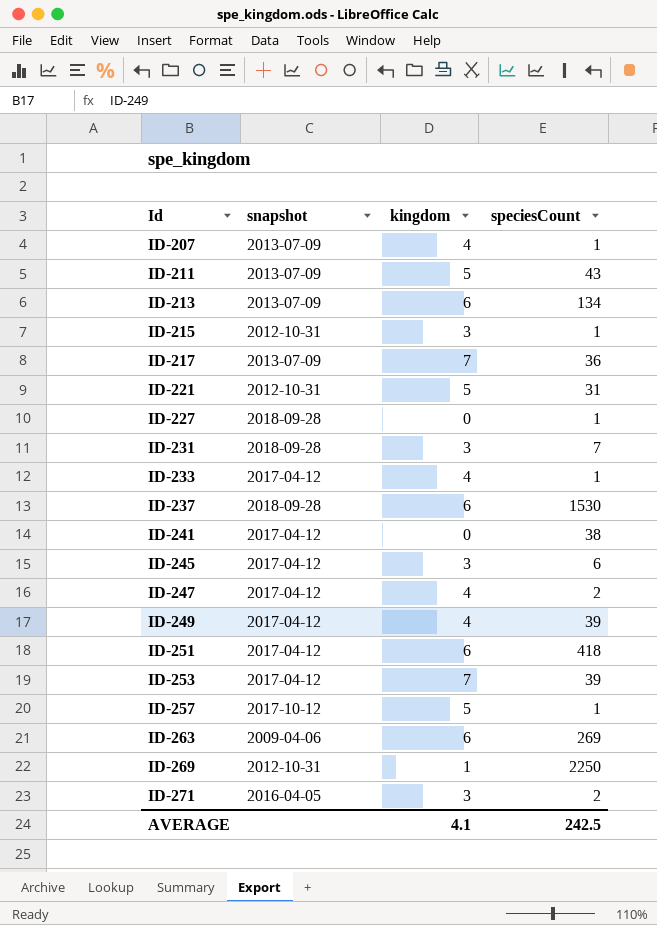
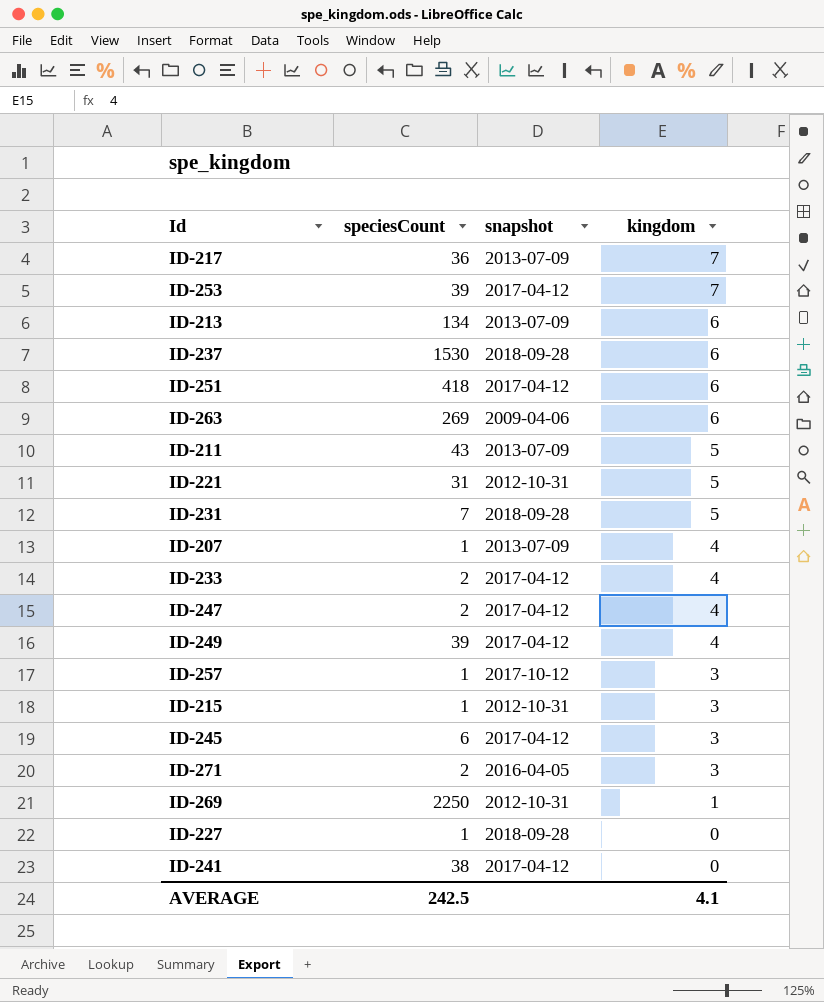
row order: Id ascending -> kingdom descending
column speciesCount | position: 4 -> 2
ID-231 | kingdom: 3 -> 5
ID-233 | speciesCount: 1 -> 2
ID-257 | kingdom: 5 -> 3

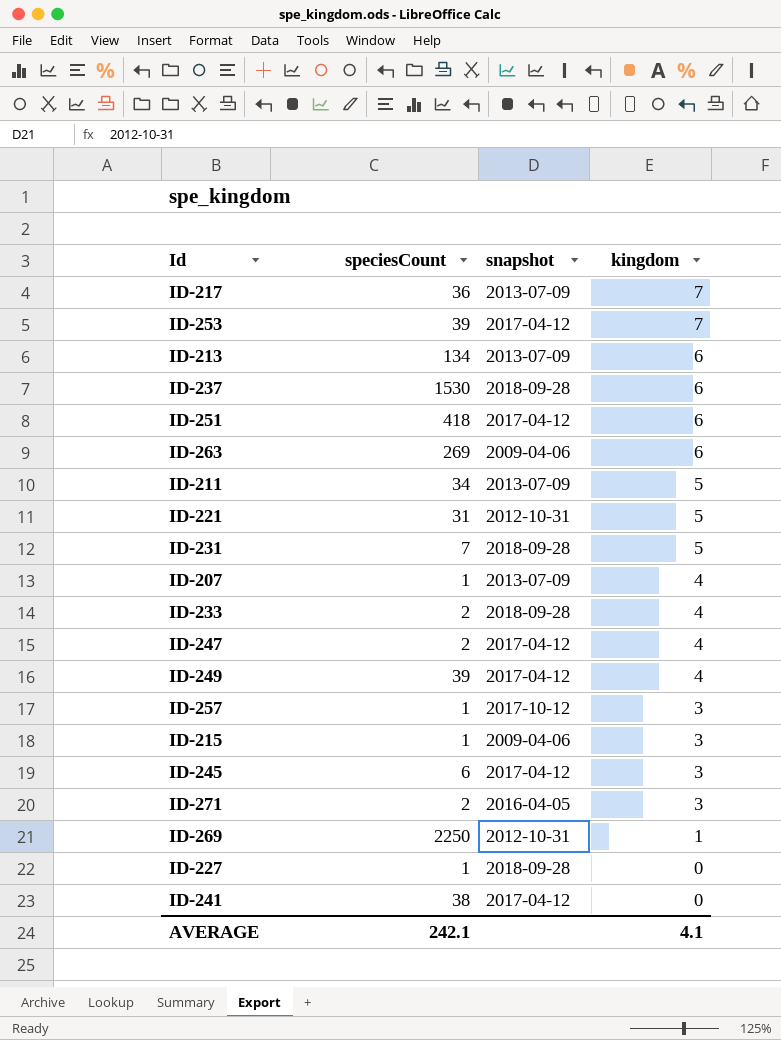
ID-211 | speciesCount: 43 -> 34
ID-233 | snapshot: 2017-04-12 -> 2018-09-28
ID-215 | snapshot: 2012-10-31 -> 2009-04-06
AVERAGE | speciesCount: 242.5 -> 242.1

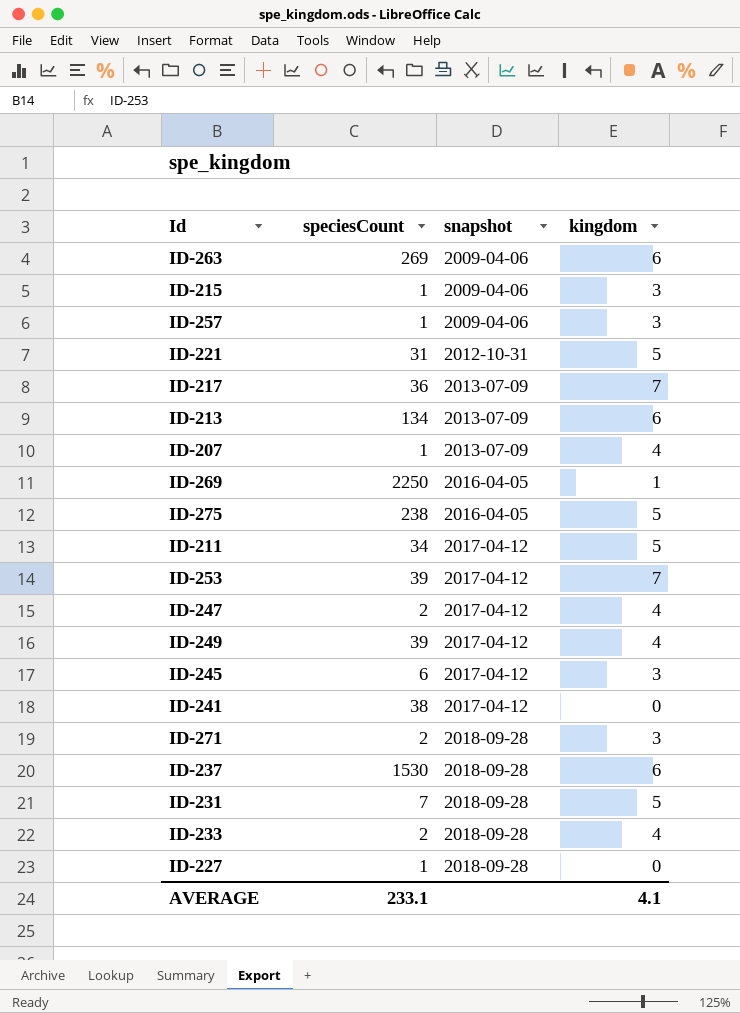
row order: kingdom descending -> snapshot ascending
row ID-251: 418 | 2017-04-12 | 6 -> none
ID-257 | snapshot: 2017-10-12 -> 2009-04-06
ID-269 | snapshot: 2012-10-31 -> 2016-04-05
row ID-275: none -> 238 | 2016-04-05 | 5
ID-211 | snapshot: 2013-07-09 -> 2017-04-12
ID-271 | snapshot: 2016-04-05 -> 2018-09-28
AVERAGE | speciesCount: 242.1 -> 233.1

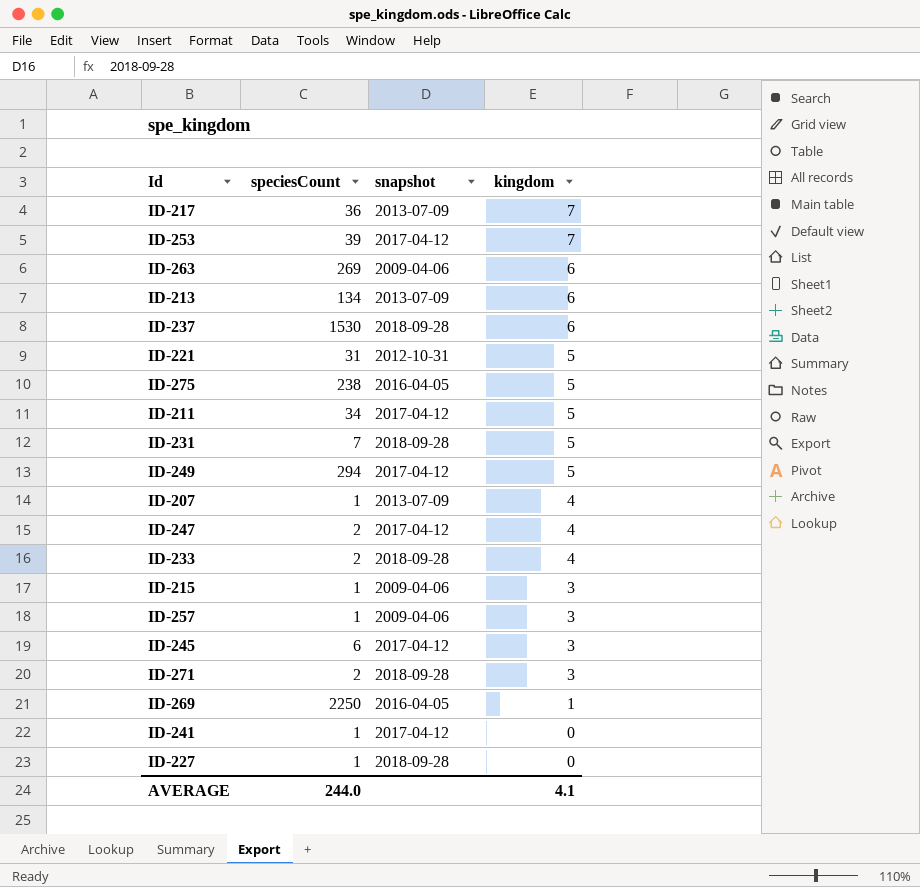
row order: snapshot ascending -> kingdom descending
ID-249 | speciesCount: 39 -> 294
ID-249 | kingdom: 4 -> 5
ID-241 | speciesCount: 38 -> 1
AVERAGE | speciesCount: 233.1 -> 244.0

